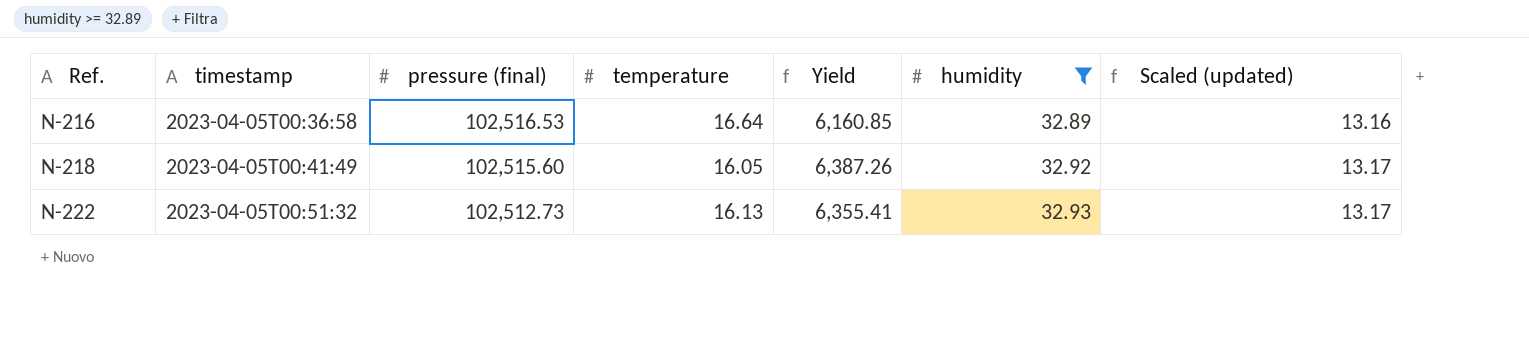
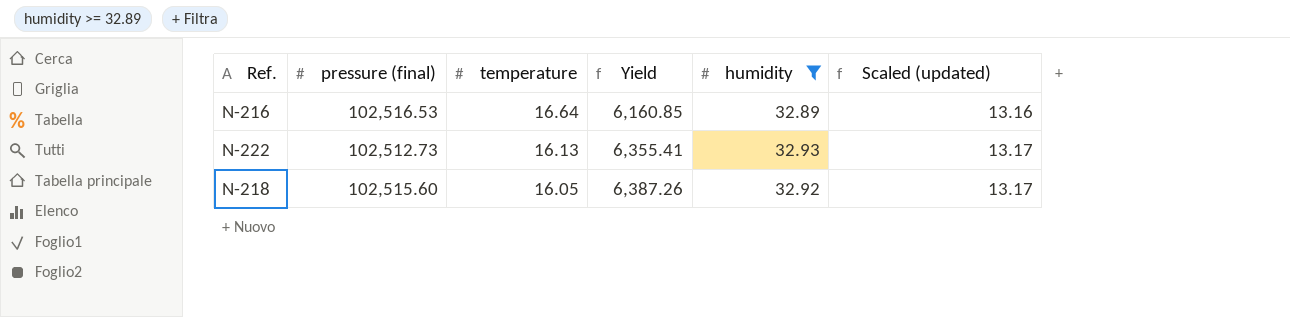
row order: Ref. ascending -> temperature descending
column timestamp | position: 2 -> none

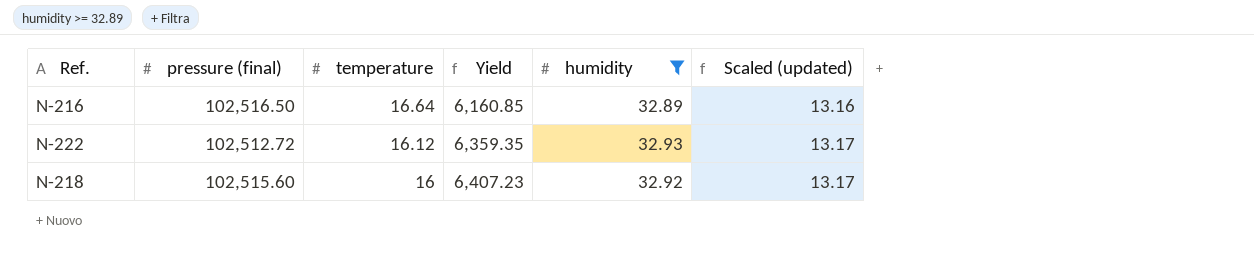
N-216 | pressure (final): 102,516.53 -> 102,516.50
N-222 | pressure (final): 102,512.73 -> 102,512.72
N-222 | temperature: 16.13 -> 16.12
N-222 | Yield: 6,355.41 -> 6,359.35
N-218 | temperature: 16.05 -> 16
N-218 | Yield: 6,387.26 -> 6,407.23

